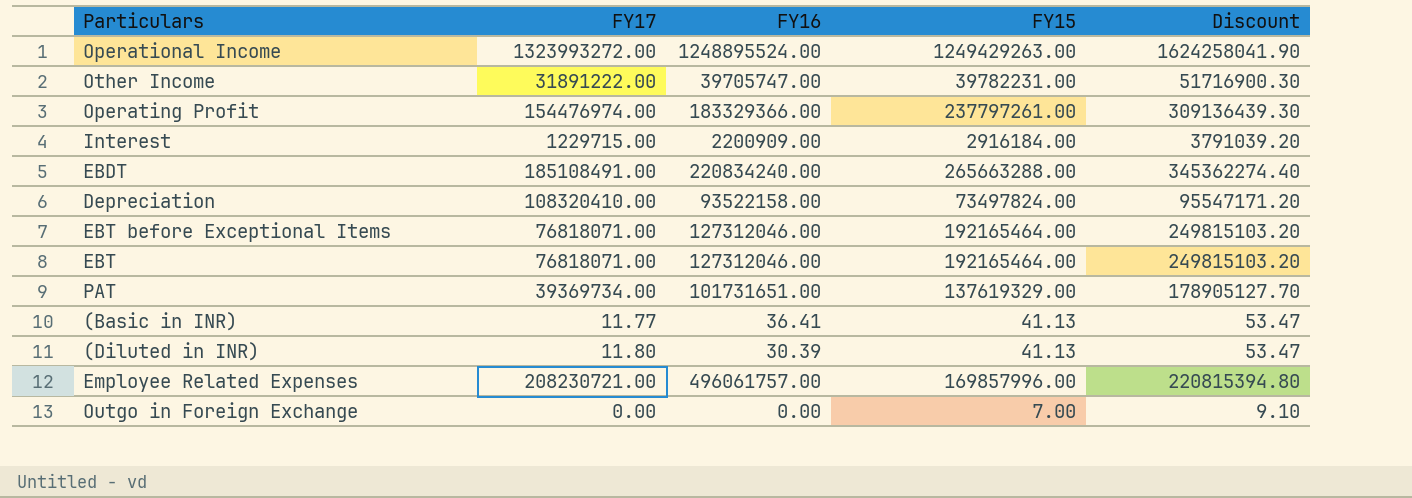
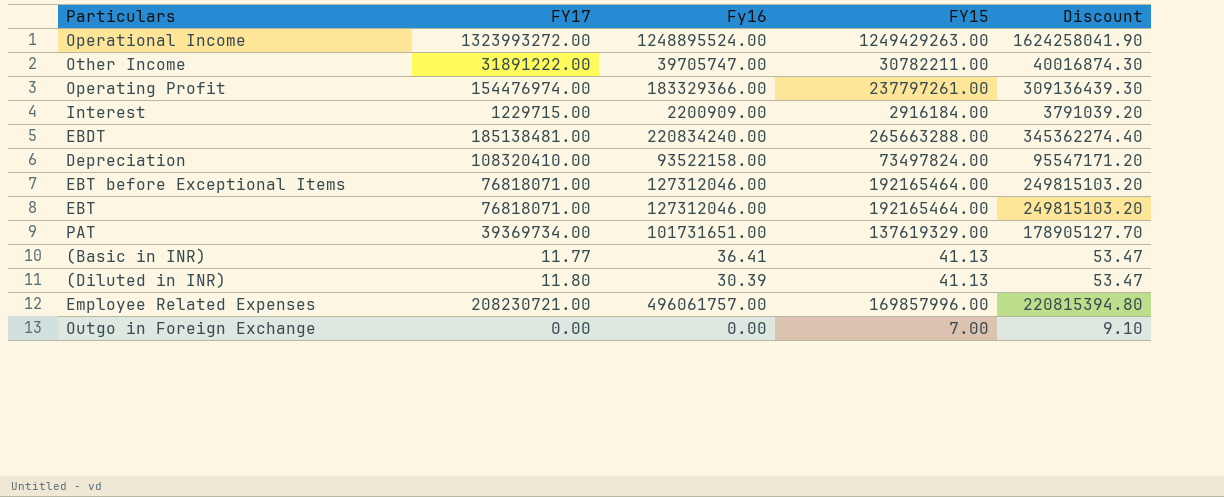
column name: FY16 -> Fy16
Other Income | FY15: 39782231.00 -> 30782211.00
Other Income | Discount: 51716900.30 -> 40016874.30
EBDT | FY17: 185108491.00 -> 185138481.00

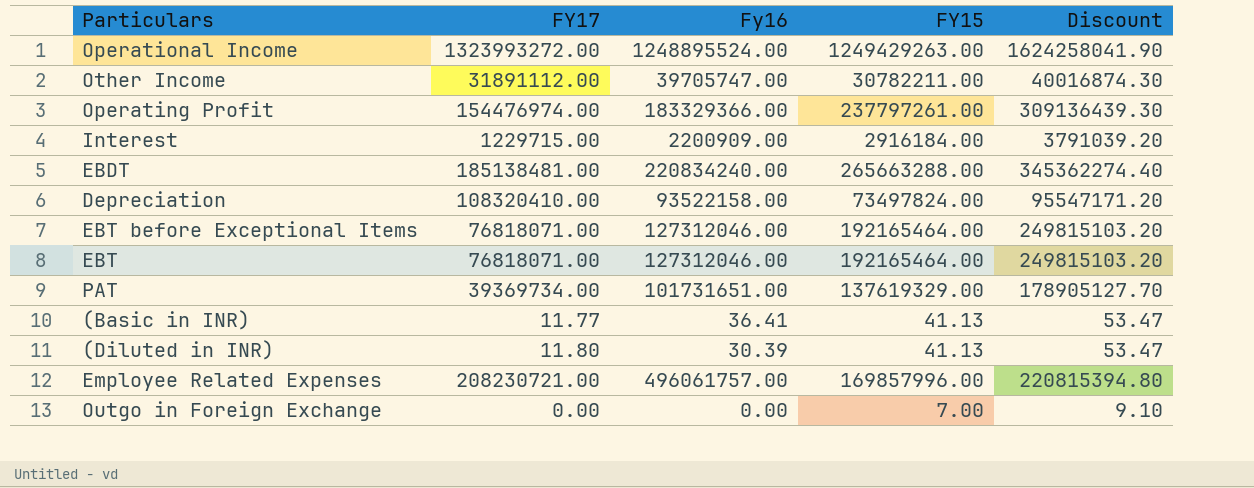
Other Income | FY17: 31891222.00 -> 31891112.00

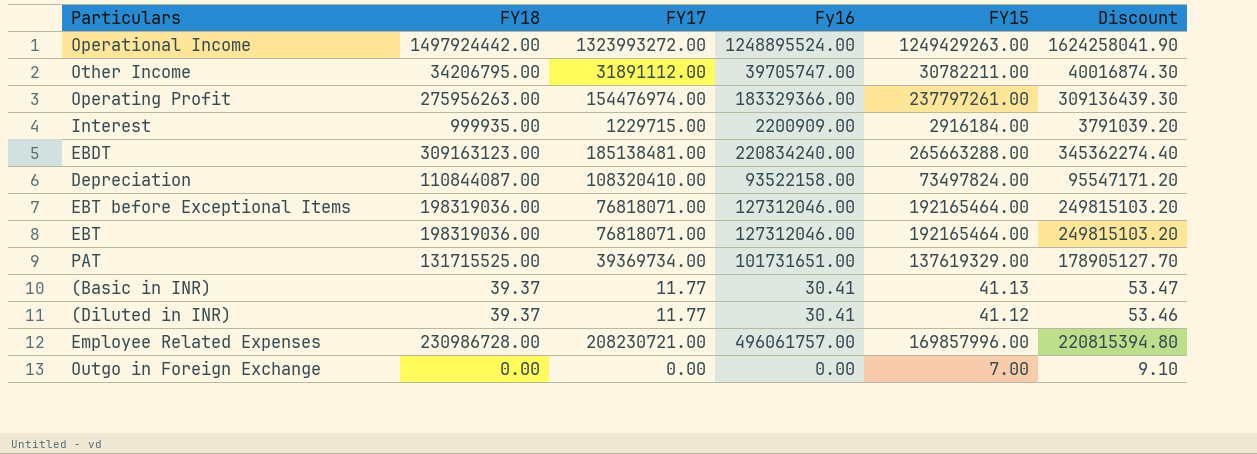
column FY18 | position: none -> 2
(Basic in INR) | Fy16: 36.41 -> 30.41
(Diluted in INR) | FY17: 11.80 -> 11.77
(Diluted in INR) | Fy16: 30.39 -> 30.41
(Diluted in INR) | FY15: 41.13 -> 41.12
(Diluted in INR) | Discount: 53.47 -> 53.46

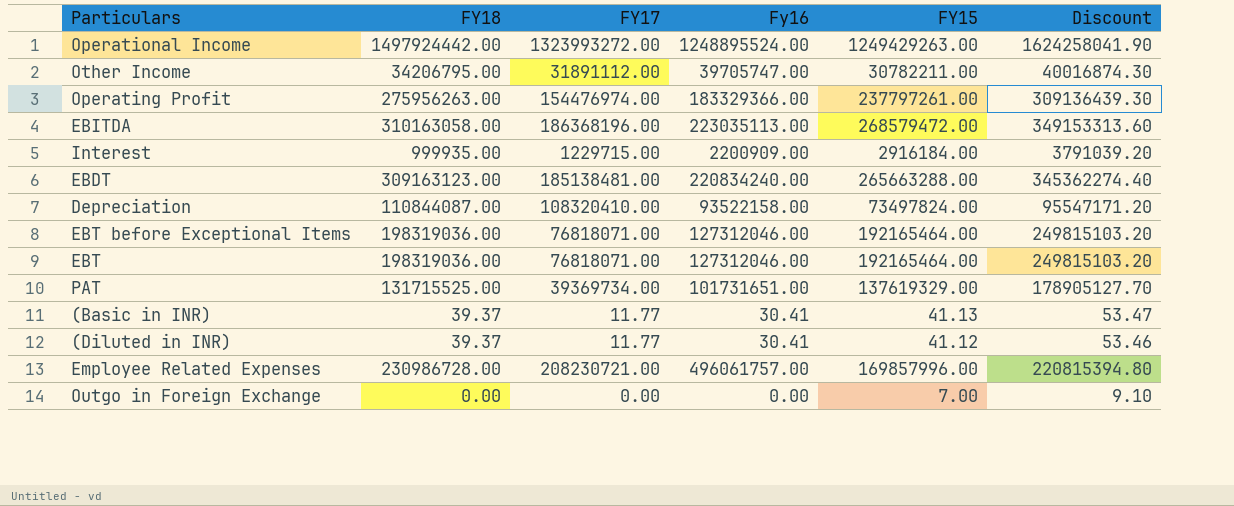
row EBITDA: none -> 310163058.00 | 186368196.00 | 223035113.00 | 268579472.00 | 349153313.60

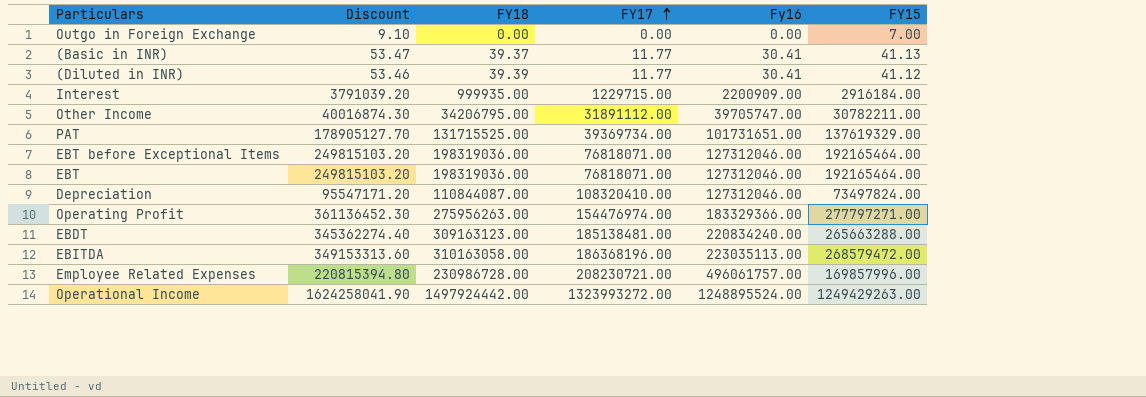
row order: none -> FY17 ascending
column Discount | position: 6 -> 2
(Diluted in INR) | FY18: 39.37 -> 39.39
Depreciation | Fy16: 93522158.00 -> 127312046.00
Operating Profit | Discount: 309136439.30 -> 361136452.30
Operating Profit | FY15: 237797261.00 -> 277797271.00

